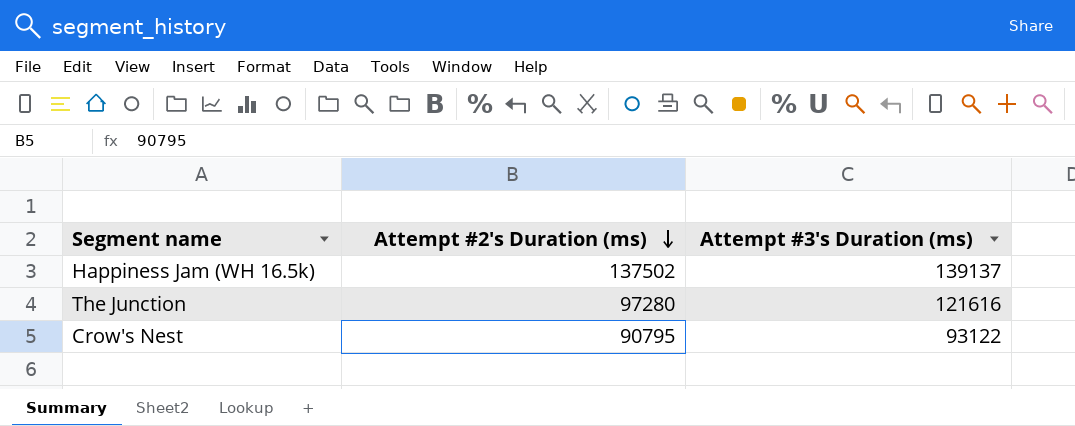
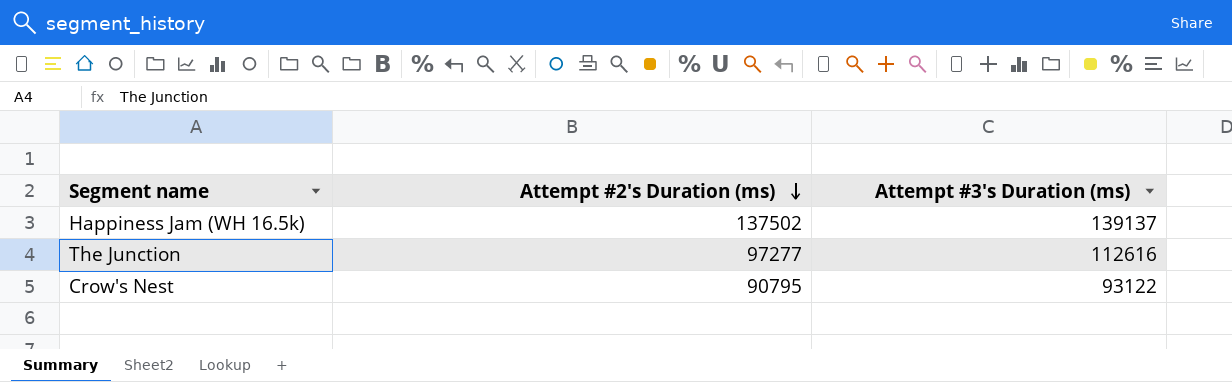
The Junction | Attempt #2's Duration (ms): 97280 -> 97277
The Junction | Attempt #3's Duration (ms): 121616 -> 112616

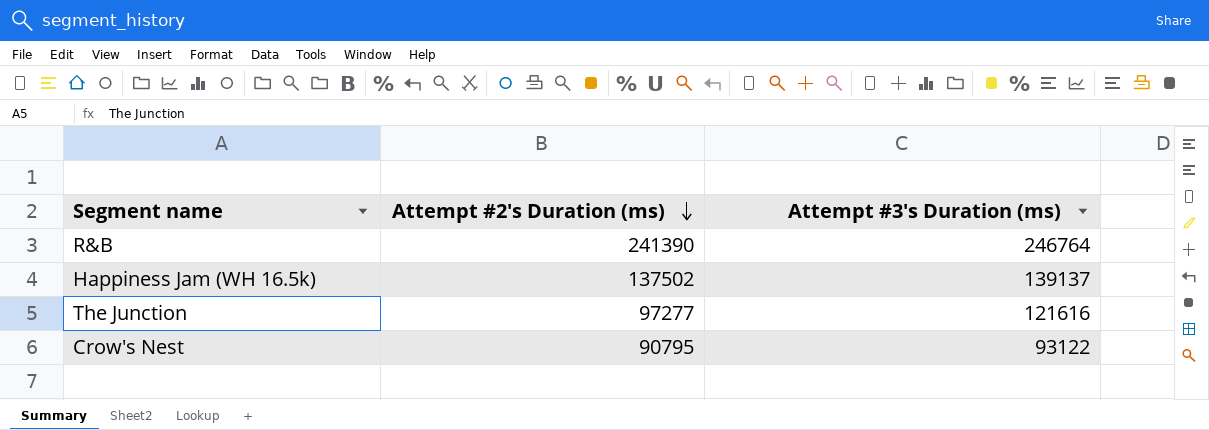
row R&B: none -> 241390 | 246764
The Junction | Attempt #3's Duration (ms): 112616 -> 121616

